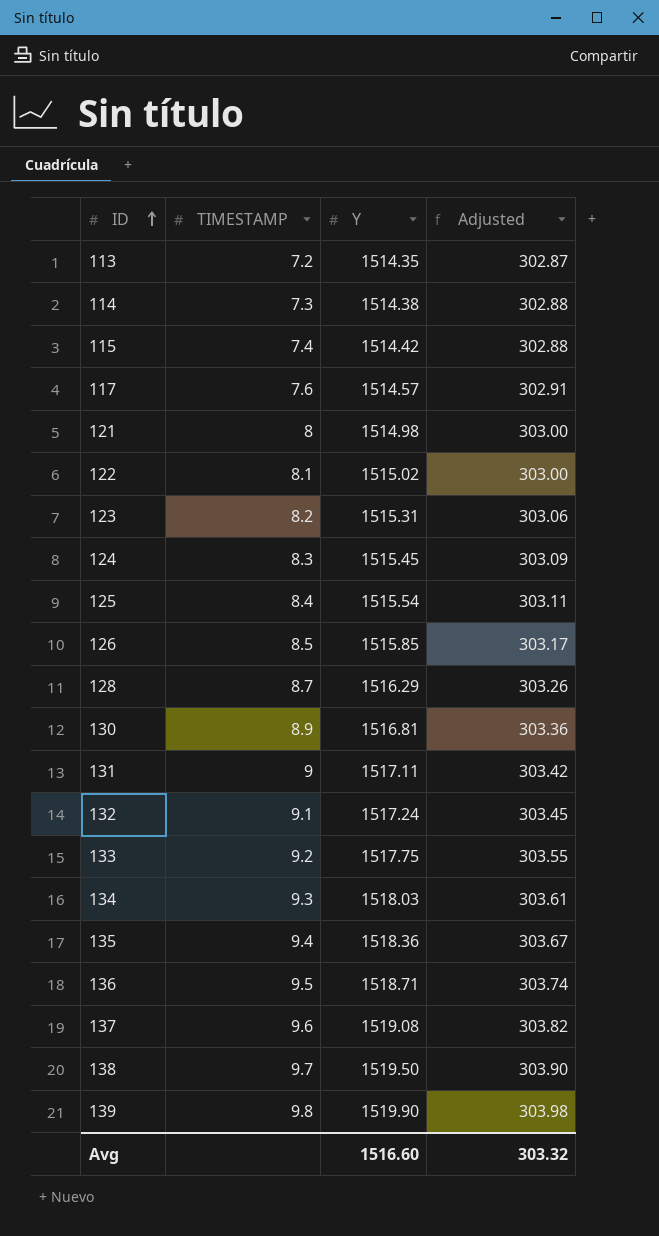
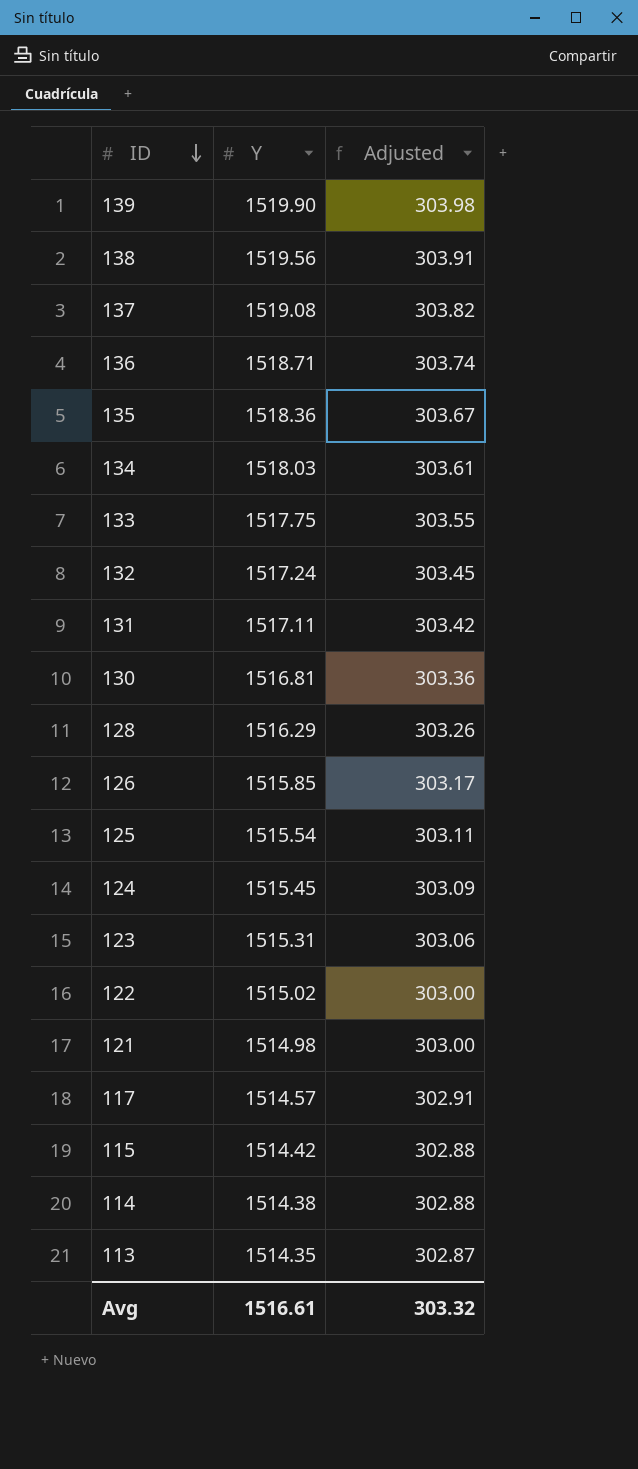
row order: ID ascending -> ID descending
column TIMESTAMP | position: 2 -> none
138 | Y: 1519.50 -> 1519.56
138 | Adjusted: 303.90 -> 303.91
Avg | Y: 1516.60 -> 1516.61

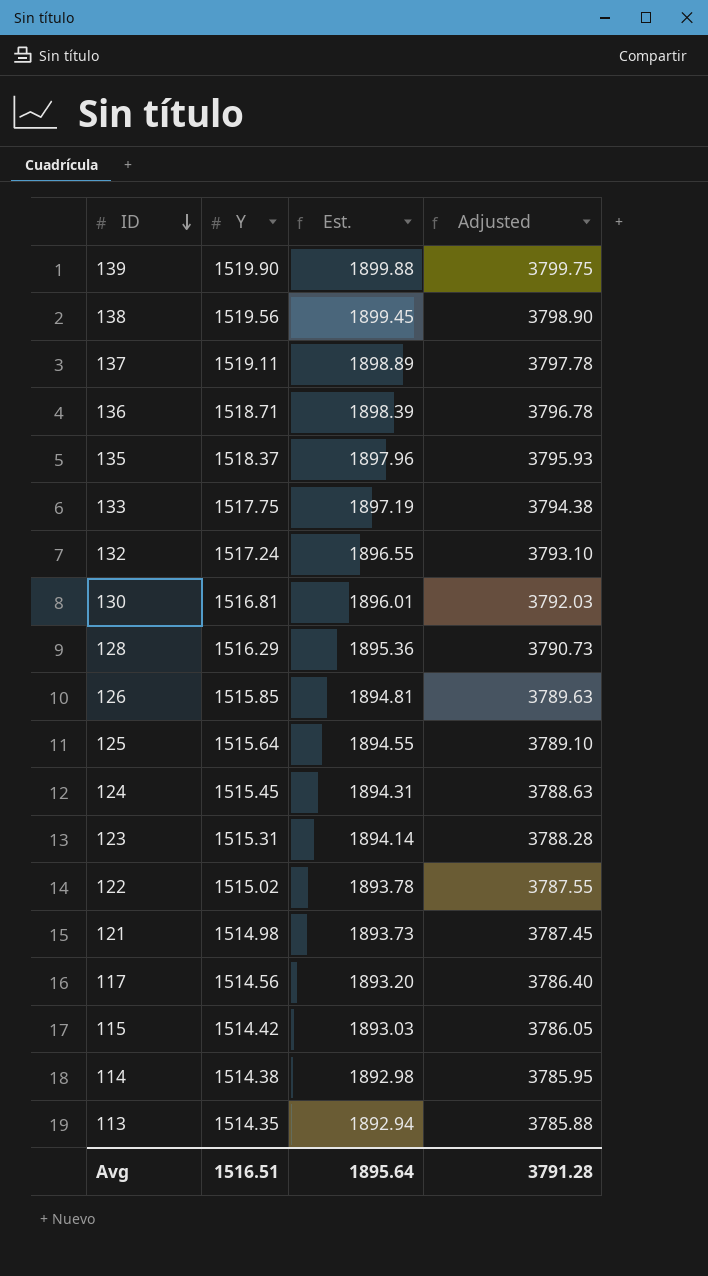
column Est. | formula: none -> [Y] * 1.25
column Adjusted | formula: [Y] * 0.2 -> [Y] * 2.5
row 134: 1518.03 | 303.61 -> none
row 131: 1517.11 | 303.42 -> none
137 | Y: 1519.08 -> 1519.11
135 | Y: 1518.36 -> 1518.37
125 | Y: 1515.54 -> 1515.64
117 | Y: 1514.57 -> 1514.56
Avg | Y: 1516.61 -> 1516.51
Avg | Adjusted: 303.32 -> 3791.28

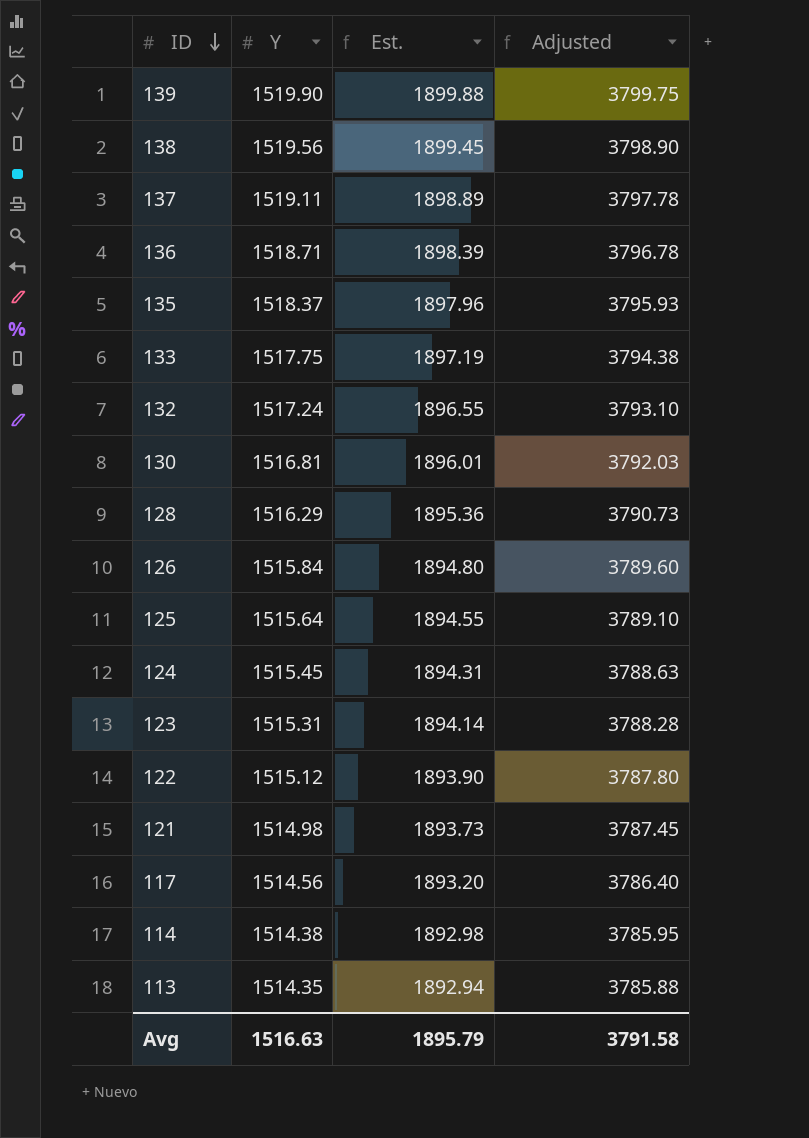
row 115: 1514.42 | 1893.03 | 3786.05 -> none
126 | Y: 1515.85 -> 1515.84
126 | Est.: 1894.81 -> 1894.80
126 | Adjusted: 3789.63 -> 3789.60
122 | Y: 1515.02 -> 1515.12
122 | Est.: 1893.78 -> 1893.90
122 | Adjusted: 3787.55 -> 3787.80
Avg | Y: 1516.51 -> 1516.63
Avg | Est.: 1895.64 -> 1895.79
Avg | Adjusted: 3791.28 -> 3791.58

